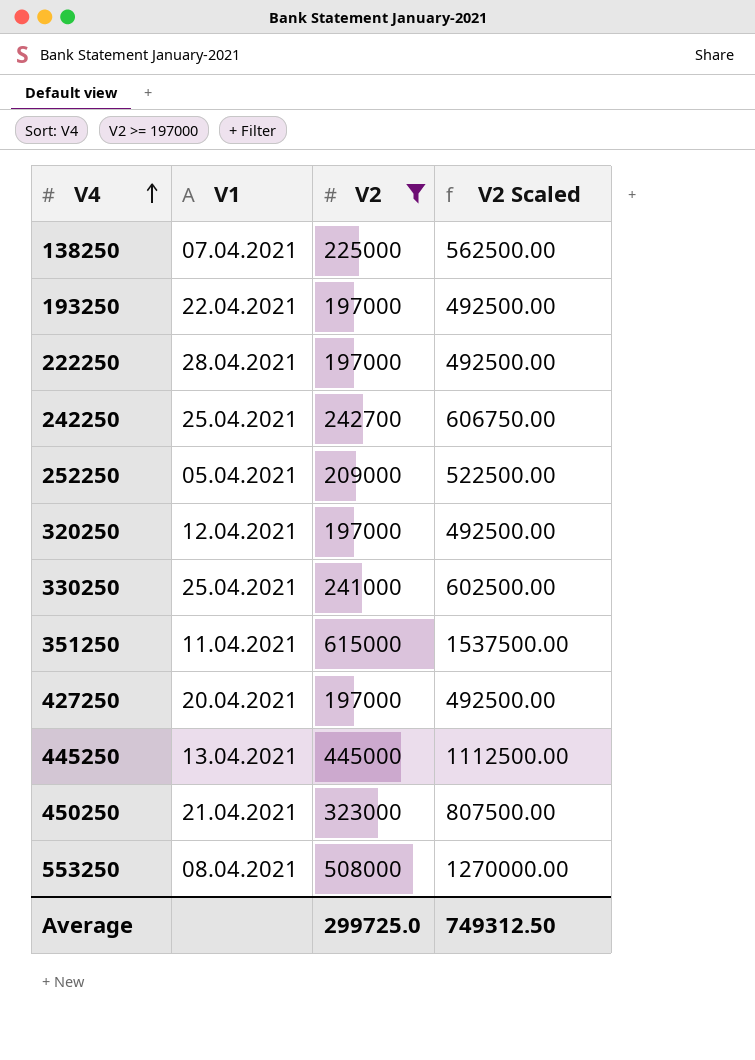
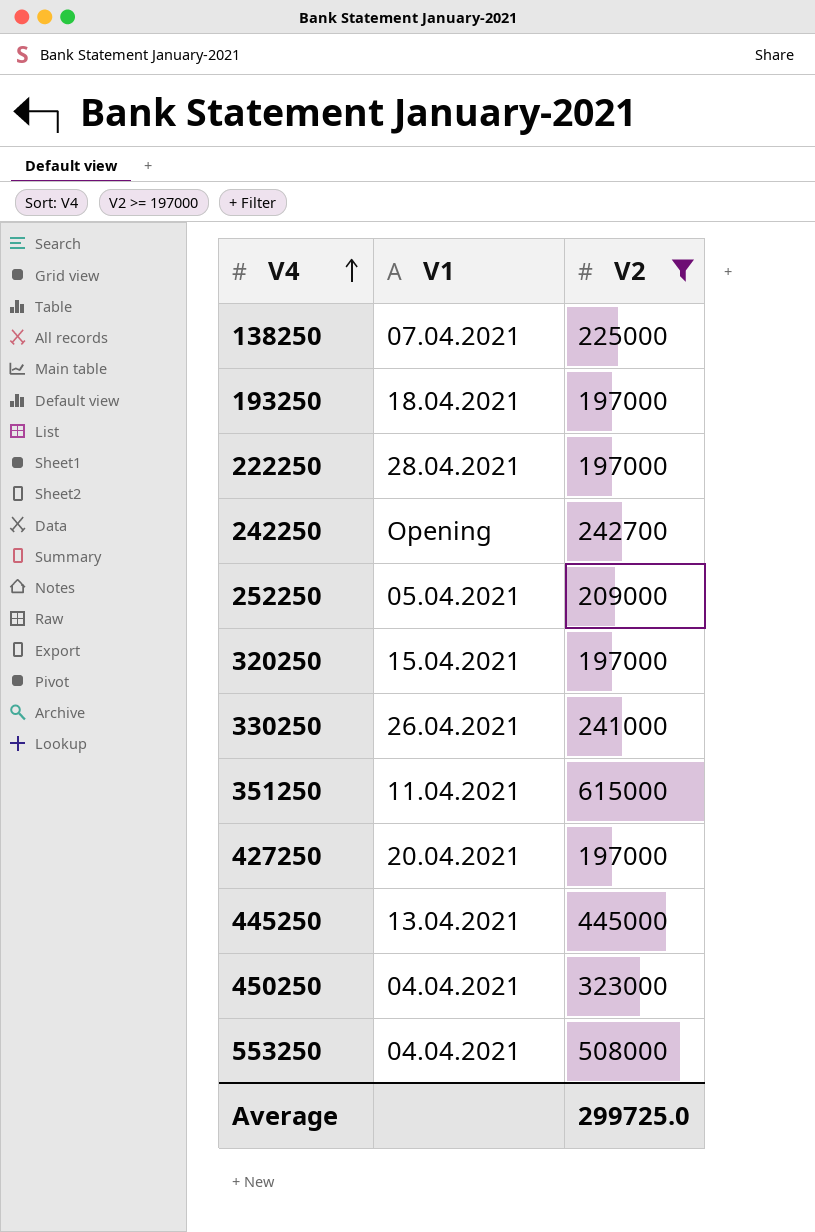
column V2 Scaled | formula: [V2] * 2.5 -> none
193250 | V1: 22.04.2021 -> 18.04.2021
242250 | V1: 25.04.2021 -> Opening
320250 | V1: 12.04.2021 -> 15.04.2021
330250 | V1: 25.04.2021 -> 26.04.2021
450250 | V1: 21.04.2021 -> 04.04.2021
553250 | V1: 08.04.2021 -> 04.04.2021

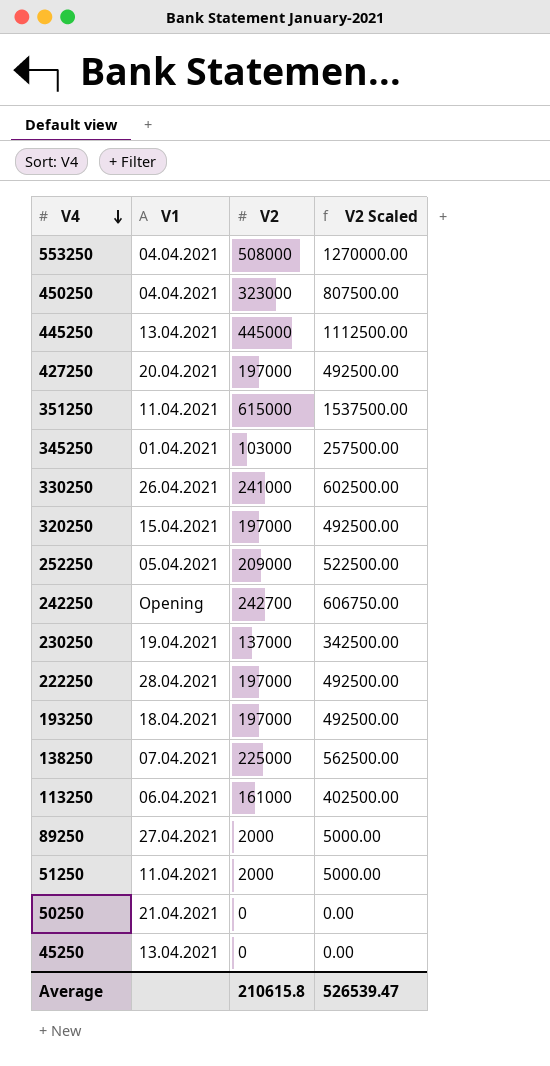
filter: V2 >= 197000 -> none
row order: V4 ascending -> V4 descending
column V2 Scaled | formula: none -> [V2] * 2.5
Average | V2: 299725.0 -> 210615.8

